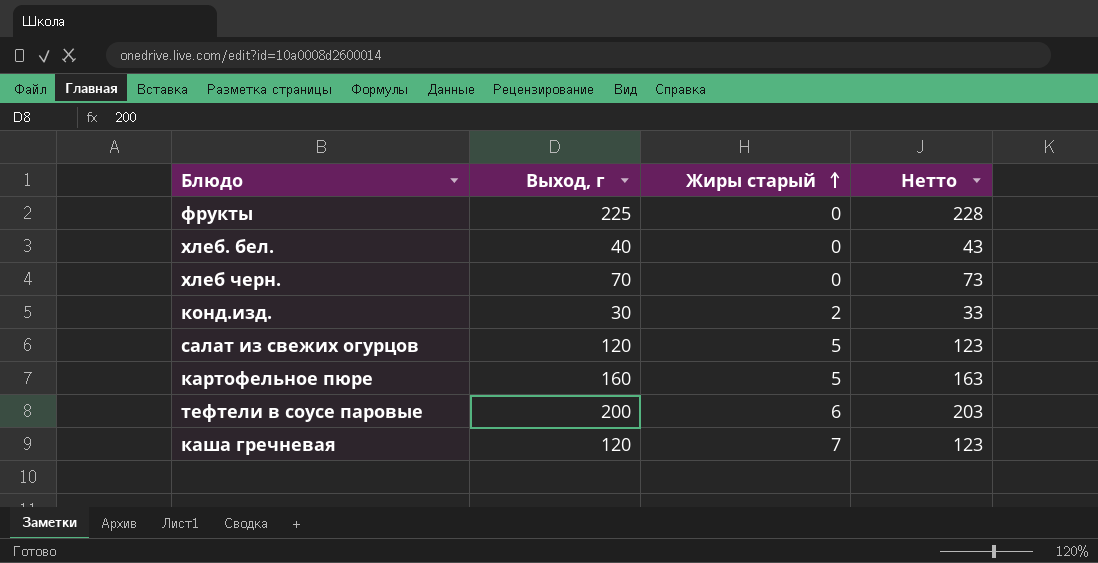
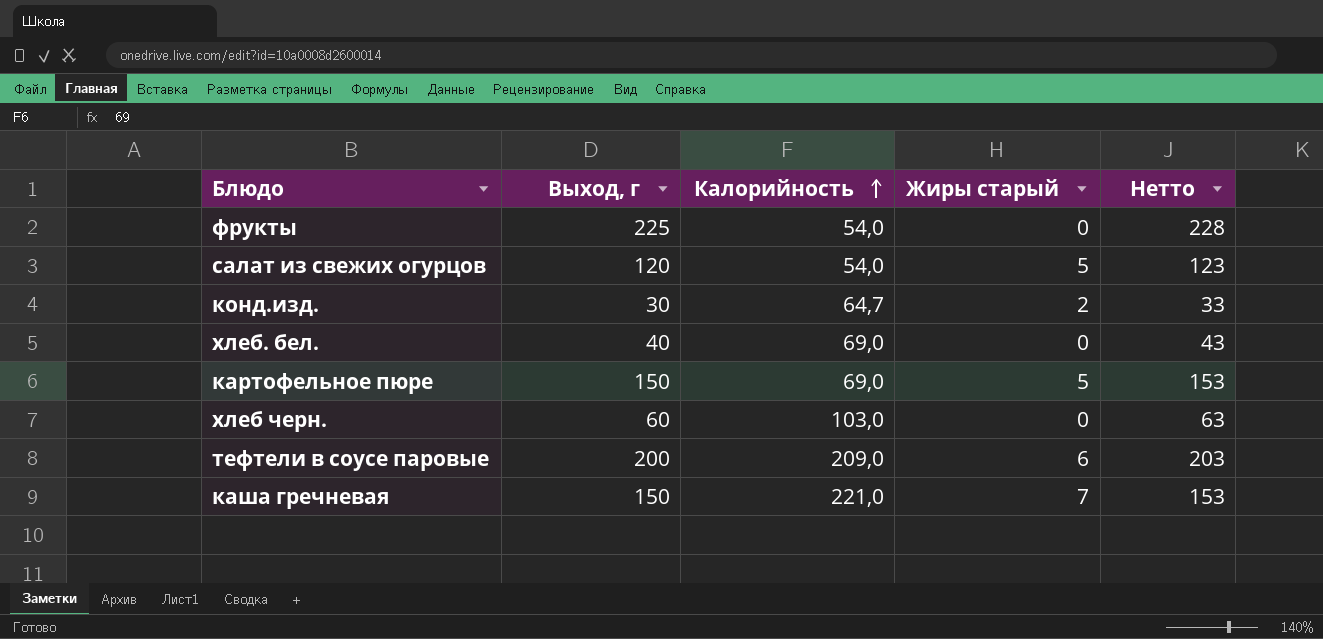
row order: Жиры старый ascending -> Калорийность ascending
column Калорийность | position: none -> 3
картофельное пюре | Выход, г: 160 -> 150
картофельное пюре | Нетто: 163 -> 153
хлеб черн. | Выход, г: 70 -> 60
хлеб черн. | Нетто: 73 -> 63
каша гречневая | Выход, г: 120 -> 150
каша гречневая | Нетто: 123 -> 153

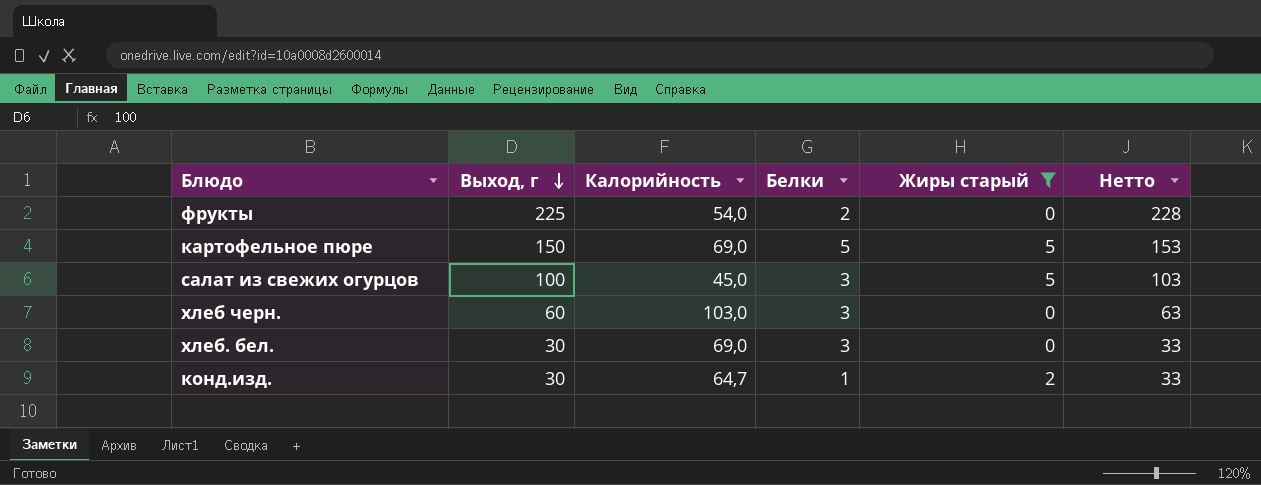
filter: none -> Жиры старый <= 5
row order: Калорийность ascending -> Выход, г descending
column Белки | position: none -> 4
салат из свежих огурцов | Выход, г: 120 -> 100
салат из свежих огурцов | Калорийность: 54,0 -> 45,0
салат из свежих огурцов | Нетто: 123 -> 103
хлеб. бел. | Выход, г: 40 -> 30
хлеб. бел. | Нетто: 43 -> 33

